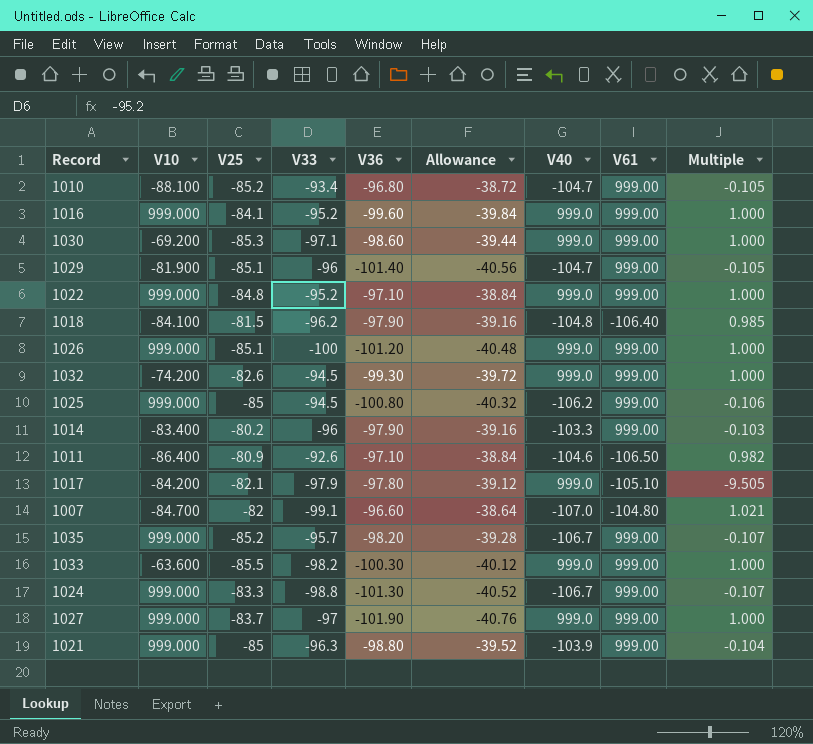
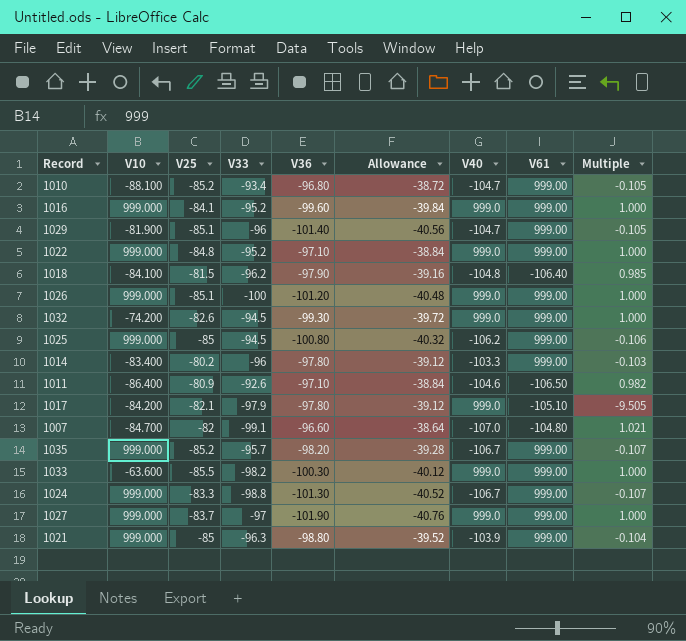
row 1030: -69.200 | -85.3 | -97.1 | -98.60 | -39.44 | 999.0 | 999.00 | 1.000 -> none
1014 | V36: -97.90 -> -97.80
1014 | Allowance: -39.16 -> -39.12

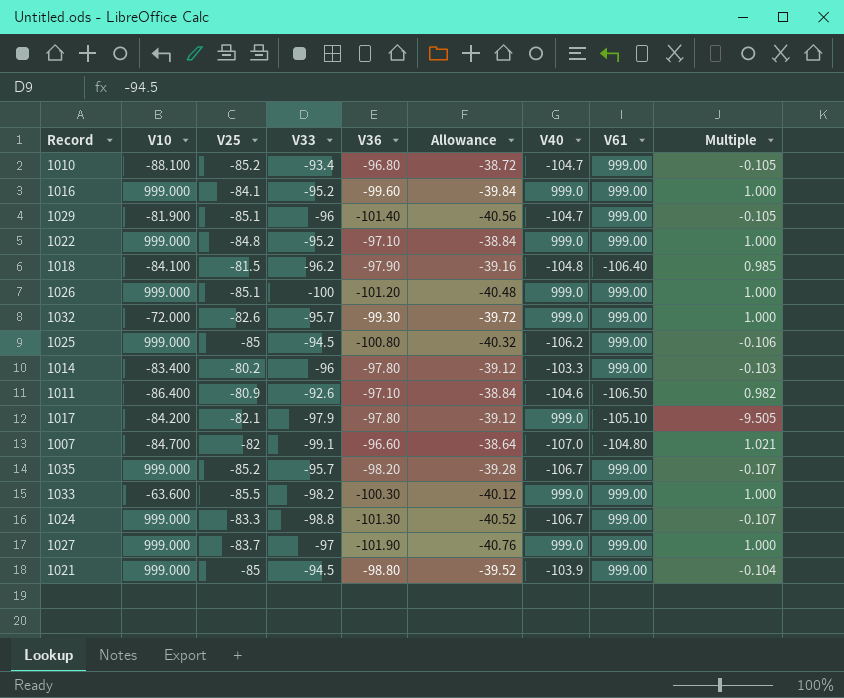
1032 | V10: -74.200 -> -72.000
1032 | V33: -94.5 -> -95.7
1021 | V33: -96.3 -> -94.5

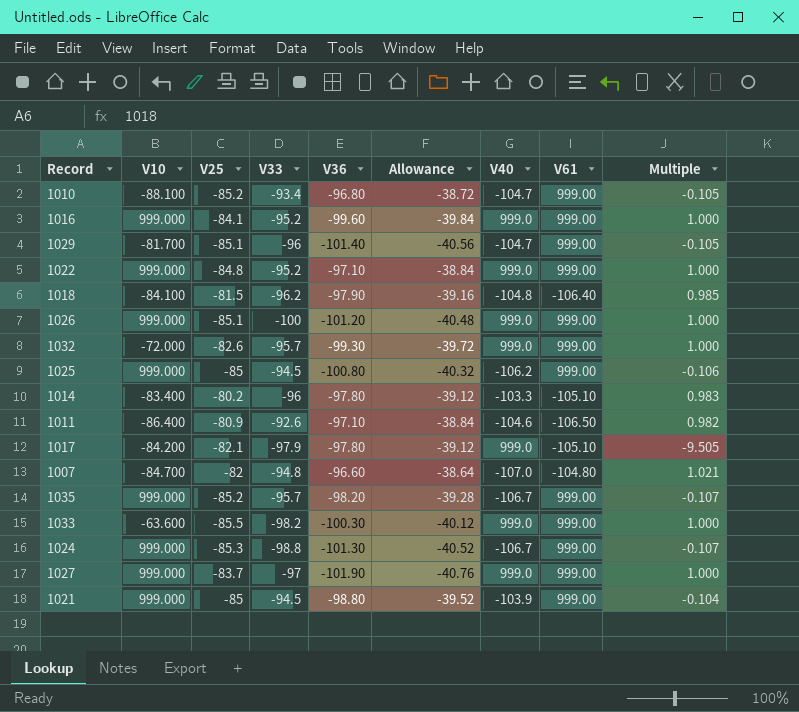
1029 | V10: -81.900 -> -81.700
1014 | V61: 999.00 -> -105.10
1014 | Multiple: -0.103 -> 0.983
1007 | V33: -99.1 -> -94.8
1024 | V25: -83.3 -> -85.3

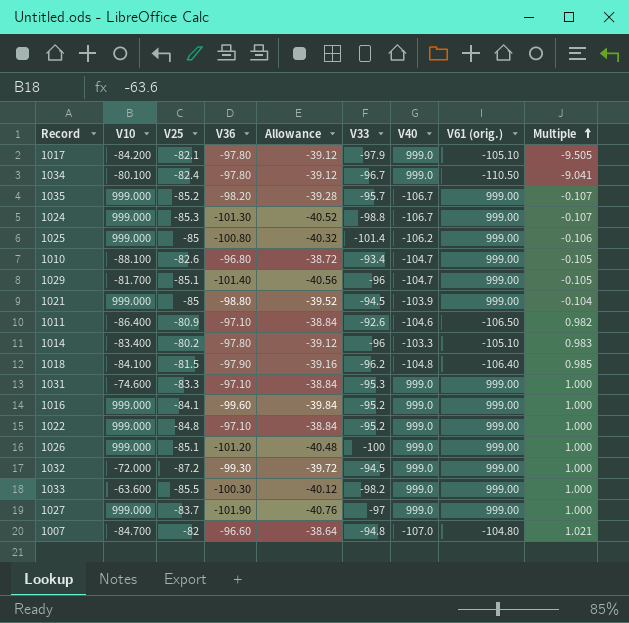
row order: none -> Multiple ascending
column V33 | position: 4 -> 6
column name: V61 -> V61 (orig.)
row 1034: none -> -80.100 | -82.4 | -97.80 | -39.12 | -96.7 | 999.0 | -110.50 | -9.041
1025 | V33: -94.5 -> -101.4
1010 | V25: -85.2 -> -82.6
row 1031: none -> -74.600 | -83.3 | -97.10 | -38.84 | -95.3 | 999.0 | 999.00 | 1.000
1032 | V25: -82.6 -> -87.2
1032 | V33: -95.7 -> -94.5

